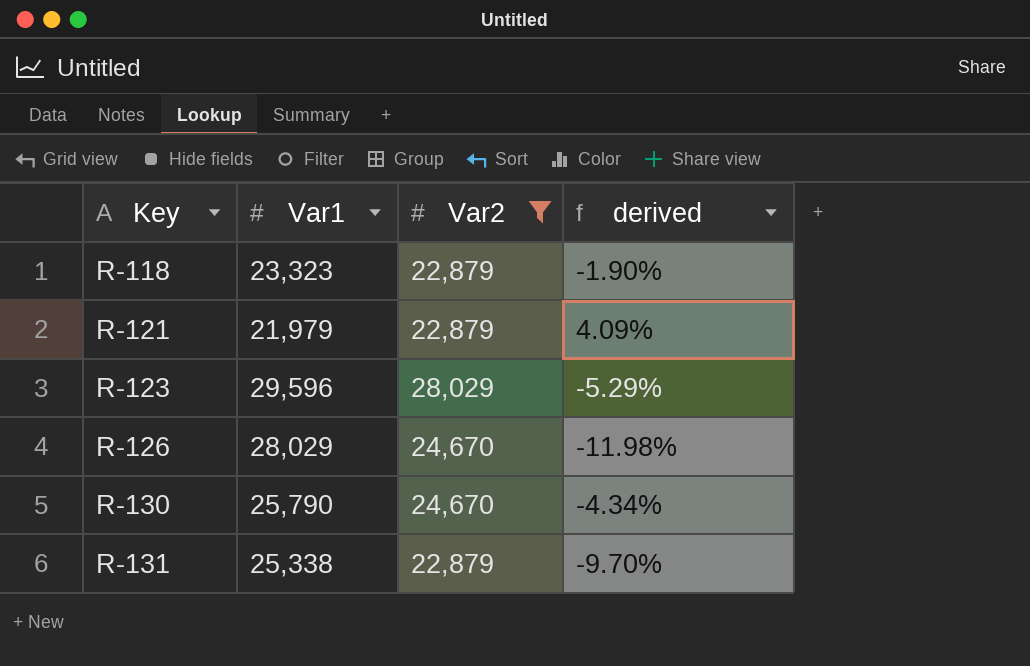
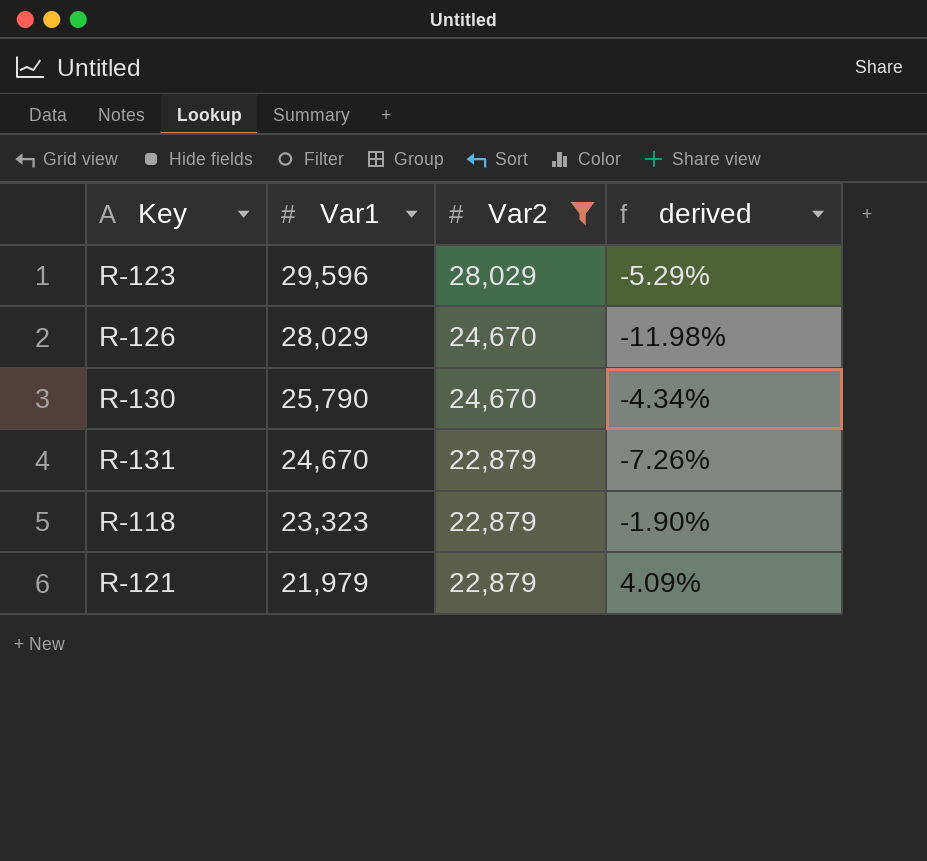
row order: Key ascending -> Var1 descending
R-131 | Var1: 25,338 -> 24,670
R-131 | derived: -9.70% -> -7.26%

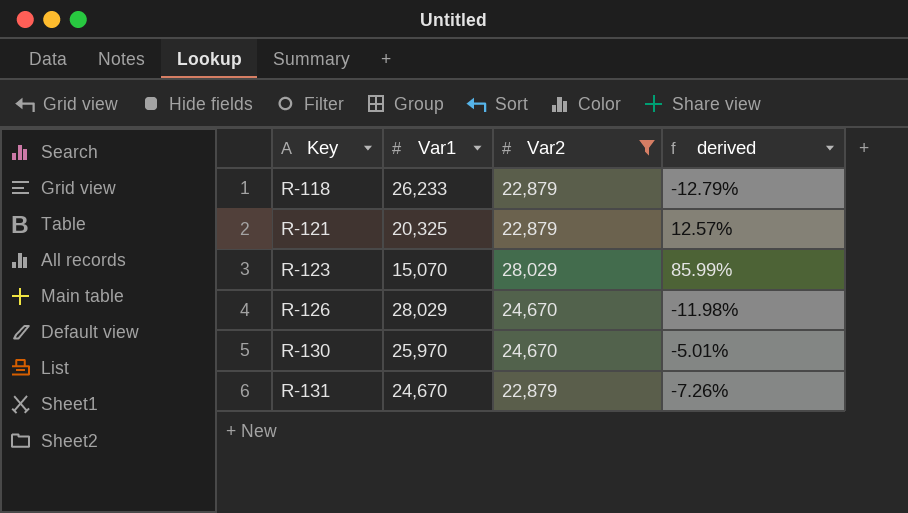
row order: Var1 descending -> Key ascending
R-118 | Var1: 23,323 -> 26,233
R-118 | derived: -1.90% -> -12.79%
R-121 | Var1: 21,979 -> 20,325
R-121 | derived: 4.09% -> 12.57%
R-123 | Var1: 29,596 -> 15,070
R-123 | derived: -5.29% -> 85.99%
R-130 | Var1: 25,790 -> 25,970
R-130 | derived: -4.34% -> -5.01%

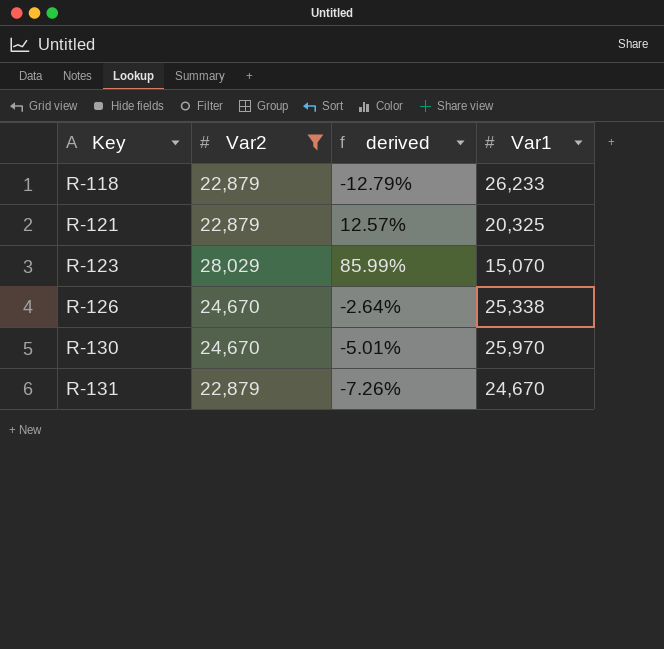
column Var1 | position: 2 -> 4
R-126 | derived: -11.98% -> -2.64%
R-126 | Var1: 28,029 -> 25,338

